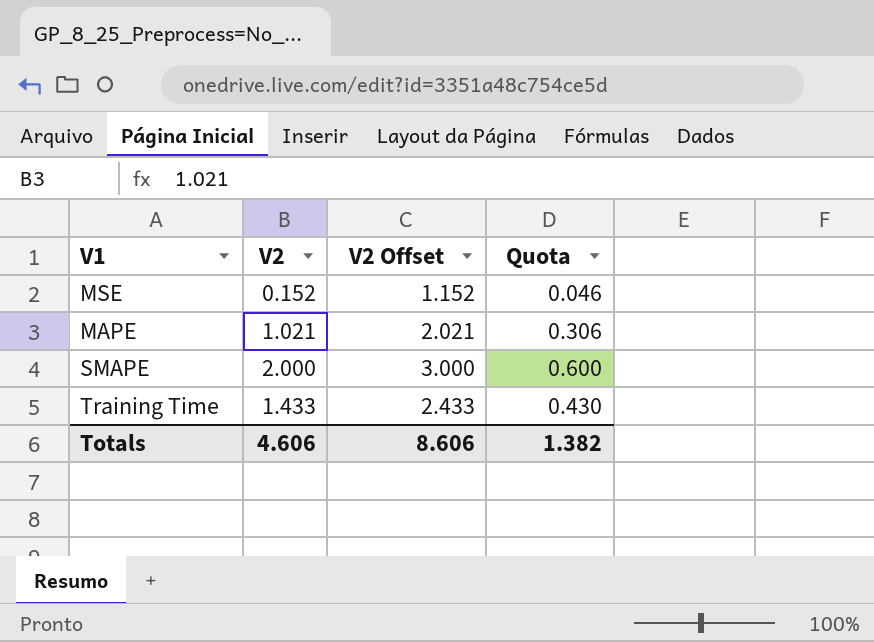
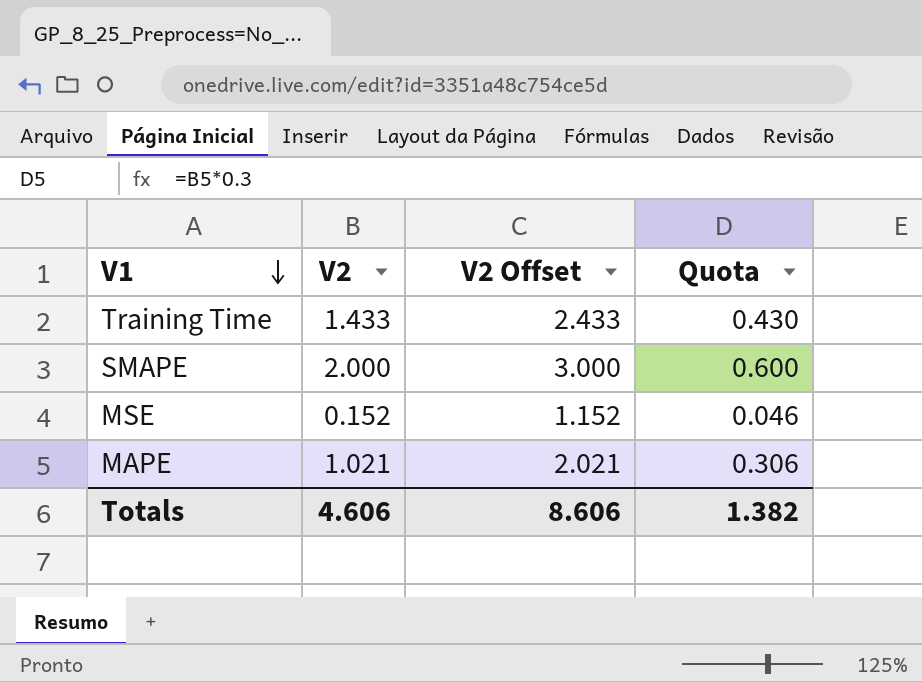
row order: none -> V1 descending

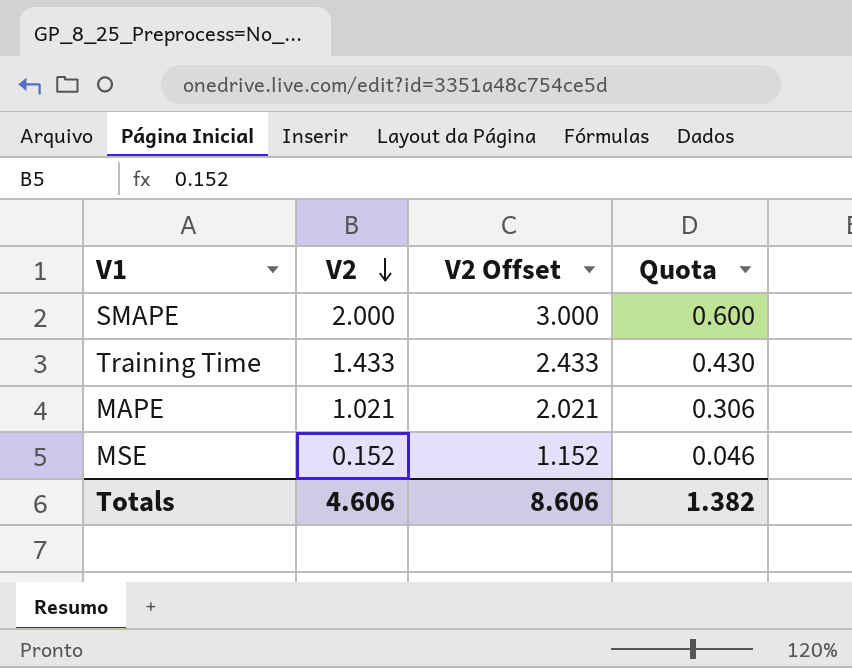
row order: V1 descending -> V2 descending

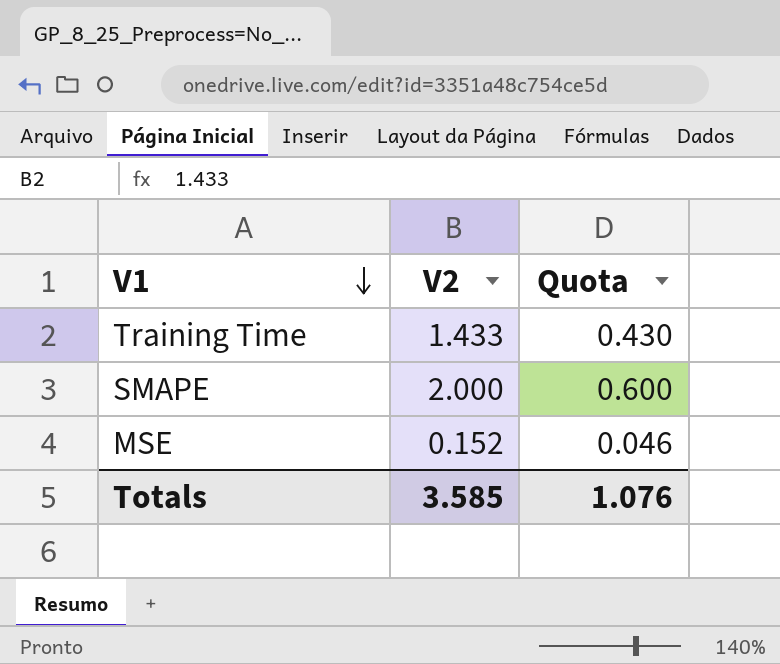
row order: V2 descending -> V1 descending
column V2 Offset | formula: [V2] + 1 -> none
row MAPE: 1.021 | 2.021 | 0.306 -> none
Totals | V2: 4.606 -> 3.585
Totals | Quota: 1.382 -> 1.076

